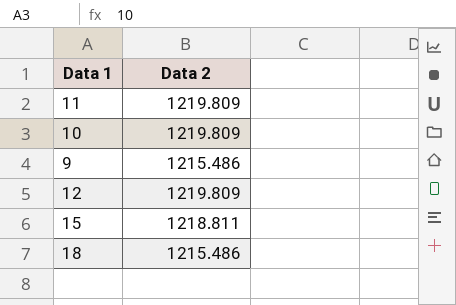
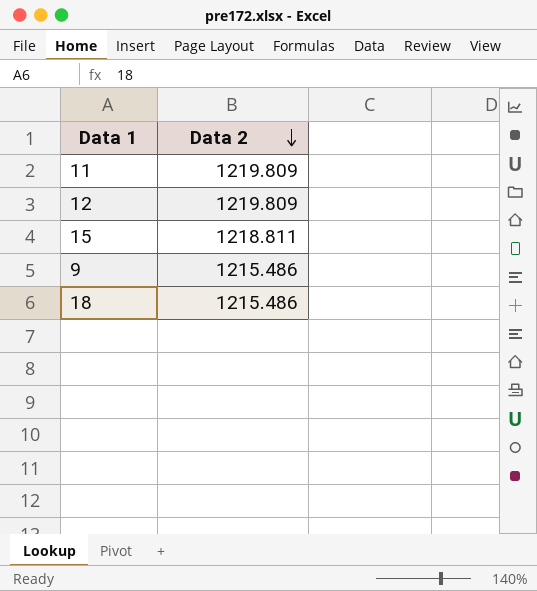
row order: none -> Data 2 descending
row 10: 1219.809 -> none

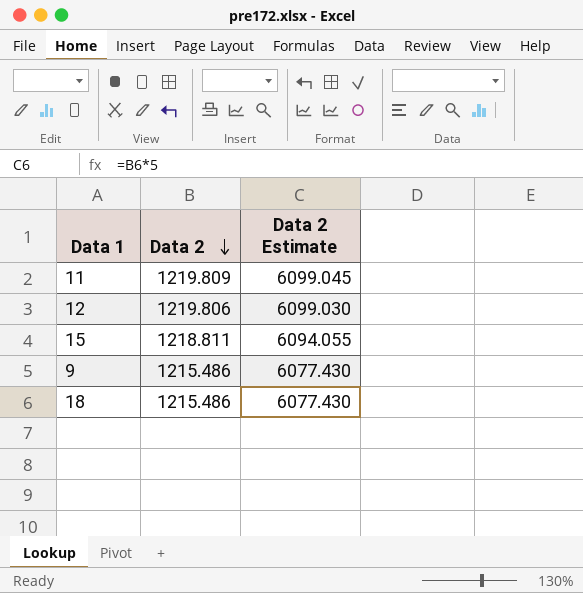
column Data 2 Estimate | formula: none -> [Data 2] * 5
12 | Data 2: 1219.809 -> 1219.806

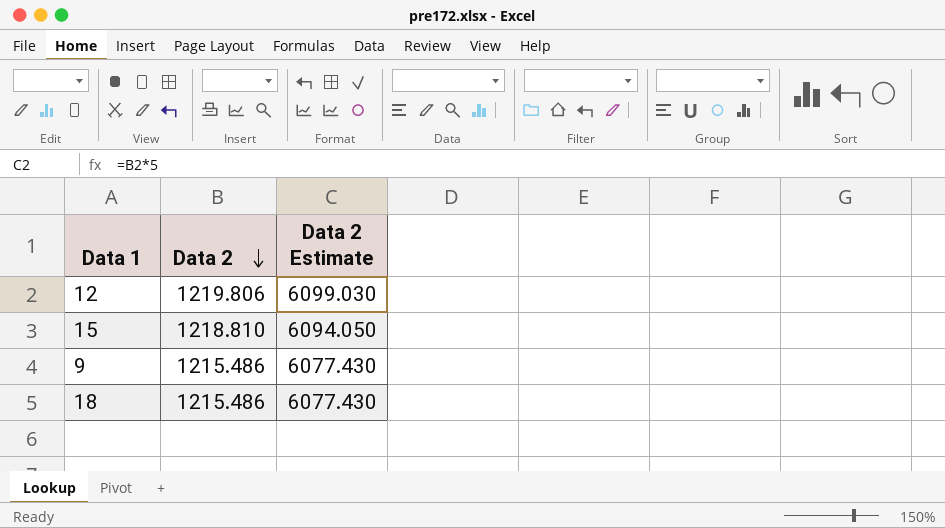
row 11: 1219.809 | 6099.045 -> none
15 | Data 2: 1218.811 -> 1218.810
15 | Data 2 Estimate: 6094.055 -> 6094.050

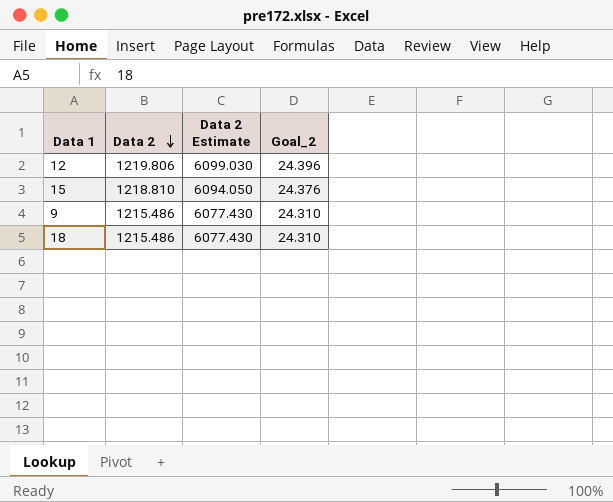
column Goal_2 | formula: none -> [Data 2] * 0.02

